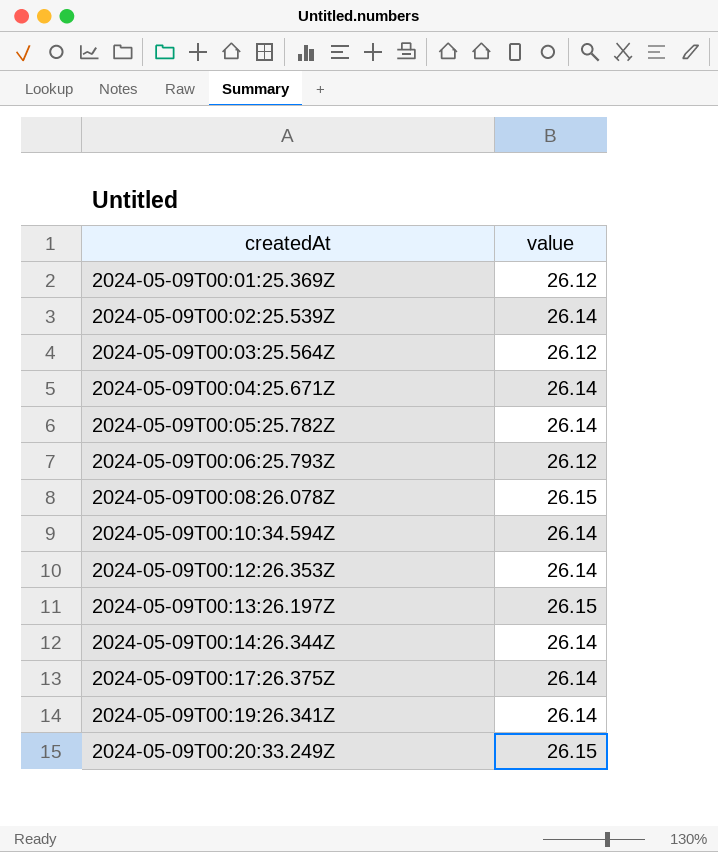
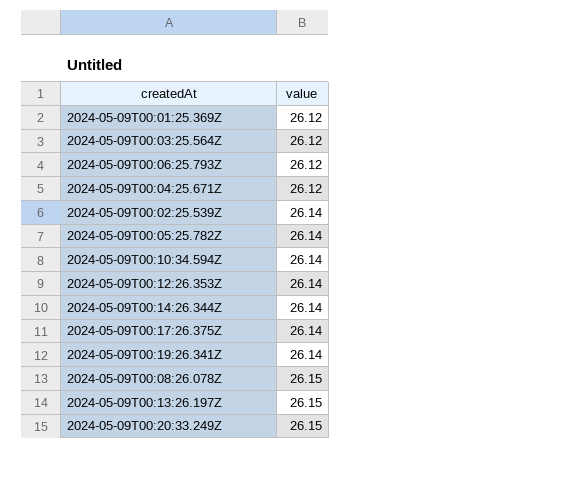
row order: createdAt ascending -> value ascending
2024-05-09T00:04:25.671Z | value: 26.14 -> 26.12

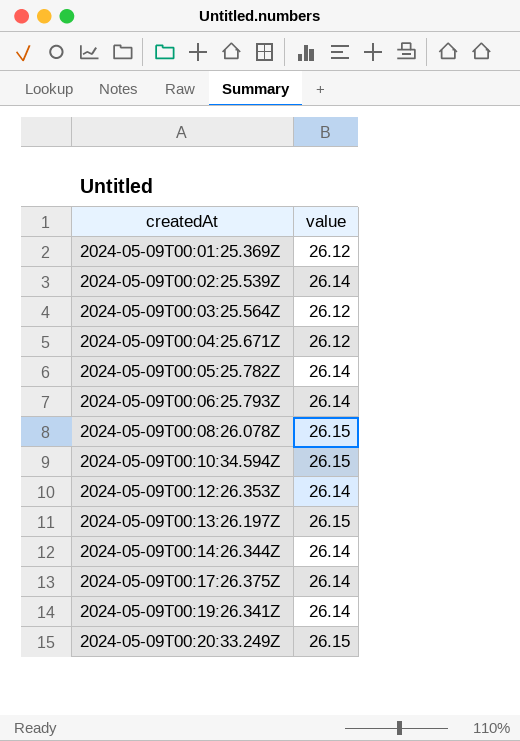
row order: value ascending -> createdAt ascending
2024-05-09T00:06:25.793Z | value: 26.12 -> 26.14
2024-05-09T00:10:34.594Z | value: 26.14 -> 26.15

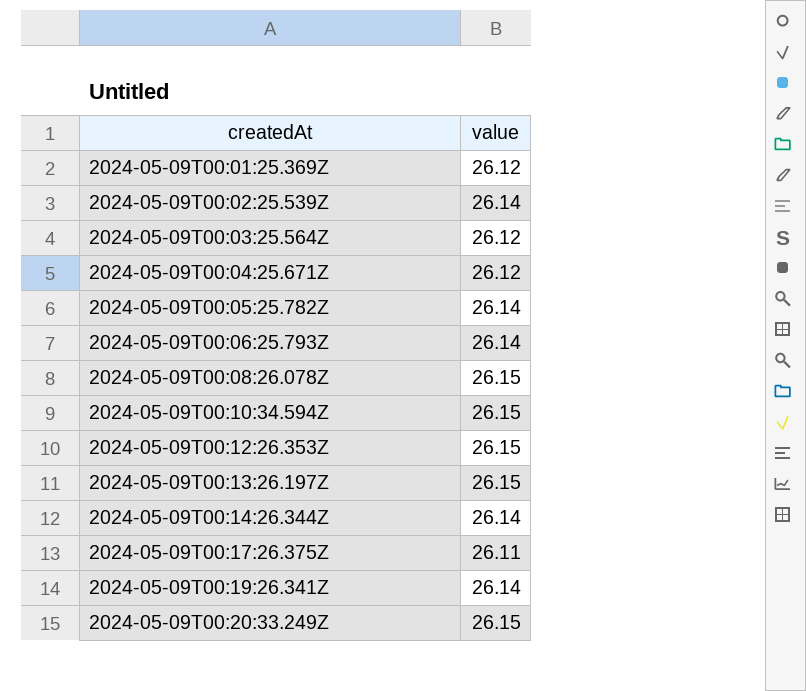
2024-05-09T00:12:26.353Z | value: 26.14 -> 26.15
2024-05-09T00:17:26.375Z | value: 26.14 -> 26.11

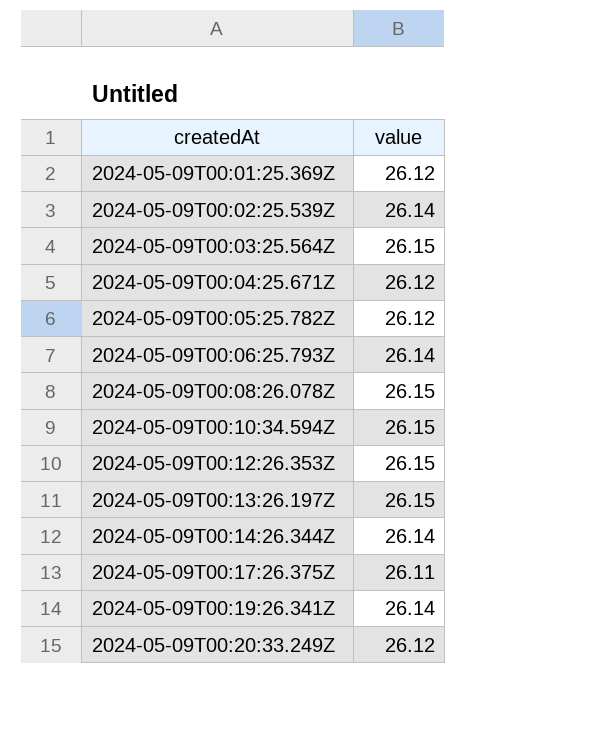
2024-05-09T00:03:25.564Z | value: 26.12 -> 26.15
2024-05-09T00:05:25.782Z | value: 26.14 -> 26.12
2024-05-09T00:20:33.249Z | value: 26.15 -> 26.12

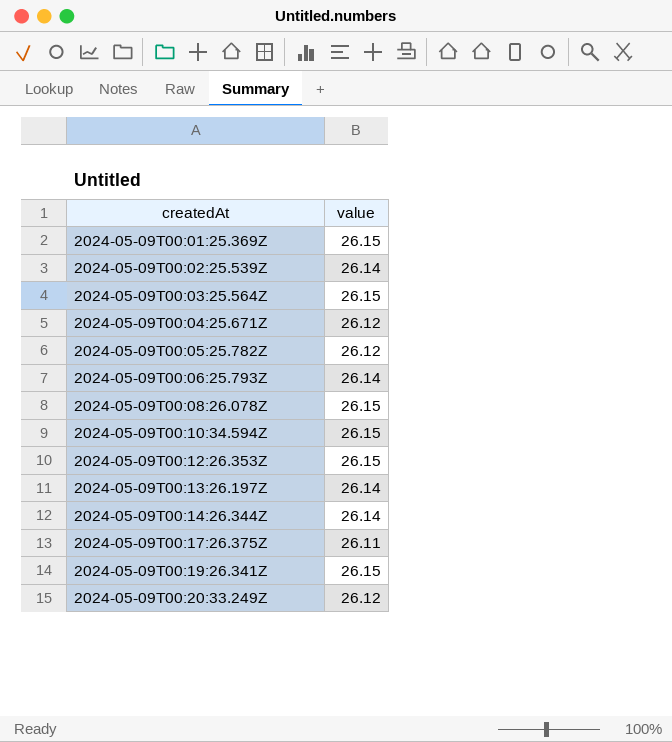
2024-05-09T00:01:25.369Z | value: 26.12 -> 26.15
2024-05-09T00:13:26.197Z | value: 26.15 -> 26.14
2024-05-09T00:19:26.341Z | value: 26.14 -> 26.15

